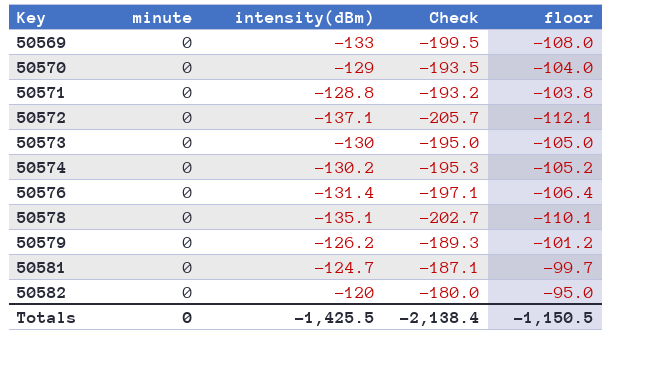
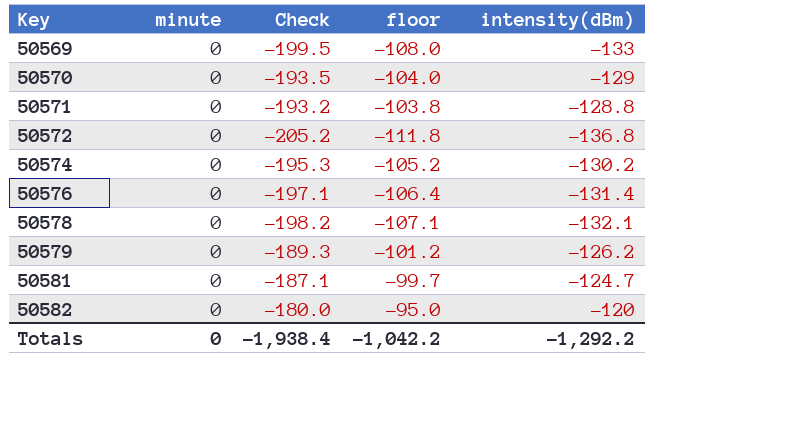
column intensity(dBm) | position: 3 -> 5
row 50573: 0 | -130 | -195.0 | -105.0 -> none
50572 | Check: -205.7 -> -205.2
50572 | floor: -112.1 -> -111.8
50572 | intensity(dBm): -137.1 -> -136.8
50578 | Check: -202.7 -> -198.2
50578 | floor: -110.1 -> -107.1
50578 | intensity(dBm): -135.1 -> -132.1
Totals | Check: -2,138.4 -> -1,938.4
Totals | floor: -1,150.5 -> -1,042.2
Totals | intensity(dBm): -1,425.5 -> -1,292.2

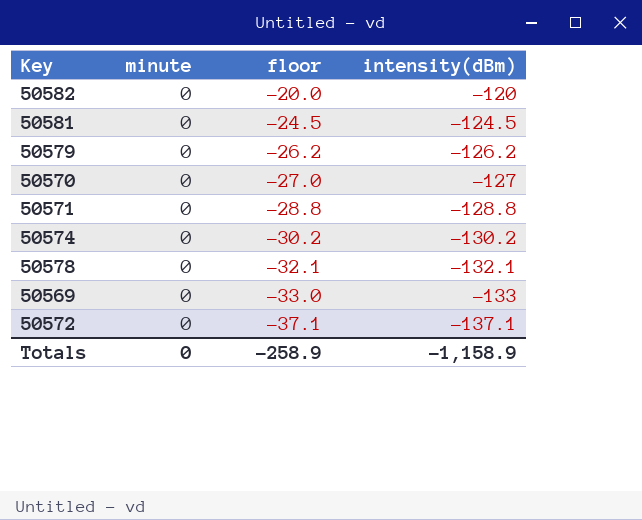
row order: Key ascending -> floor descending
column Check | formula: [intensity(dBm)] * 1.5 -> none
column floor | formula: [intensity(dBm)] + 25 -> [intensity(dBm)] + 100
row 50576: 0 | -197.1 | -106.4 | -131.4 -> none
50581 | intensity(dBm): -124.7 -> -124.5
50570 | intensity(dBm): -129 -> -127
50572 | intensity(dBm): -136.8 -> -137.1
Totals | floor: -1,042.2 -> -258.9
Totals | intensity(dBm): -1,292.2 -> -1,158.9

